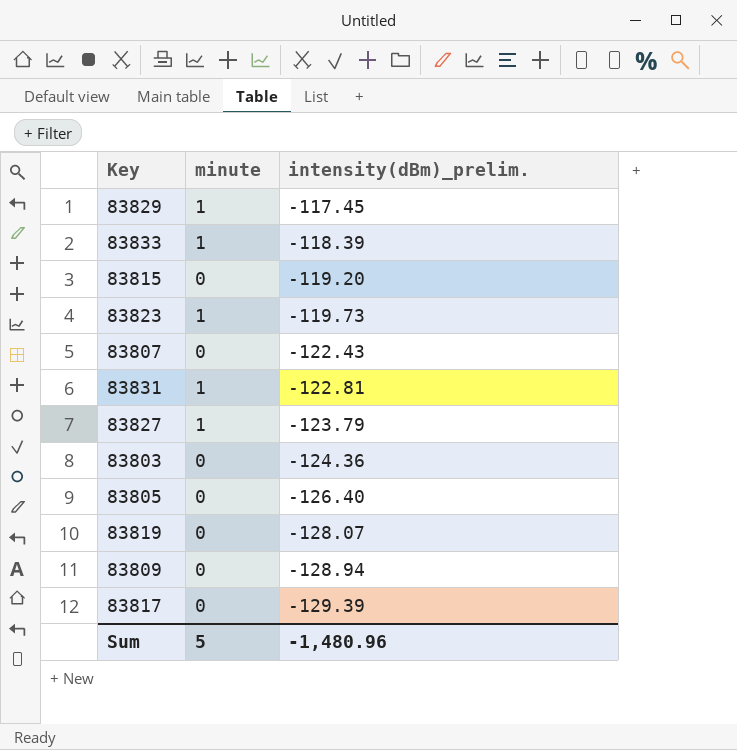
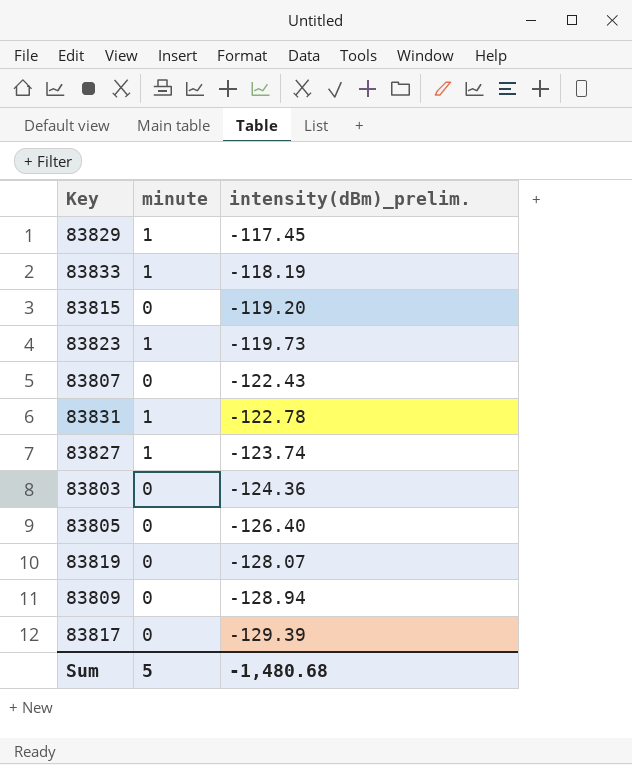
83833 | intensity(dBm)_prelim.: -118.39 -> -118.19
83831 | intensity(dBm)_prelim.: -122.81 -> -122.78
83827 | intensity(dBm)_prelim.: -123.79 -> -123.74
Sum | intensity(dBm)_prelim.: -1,480.96 -> -1,480.68

